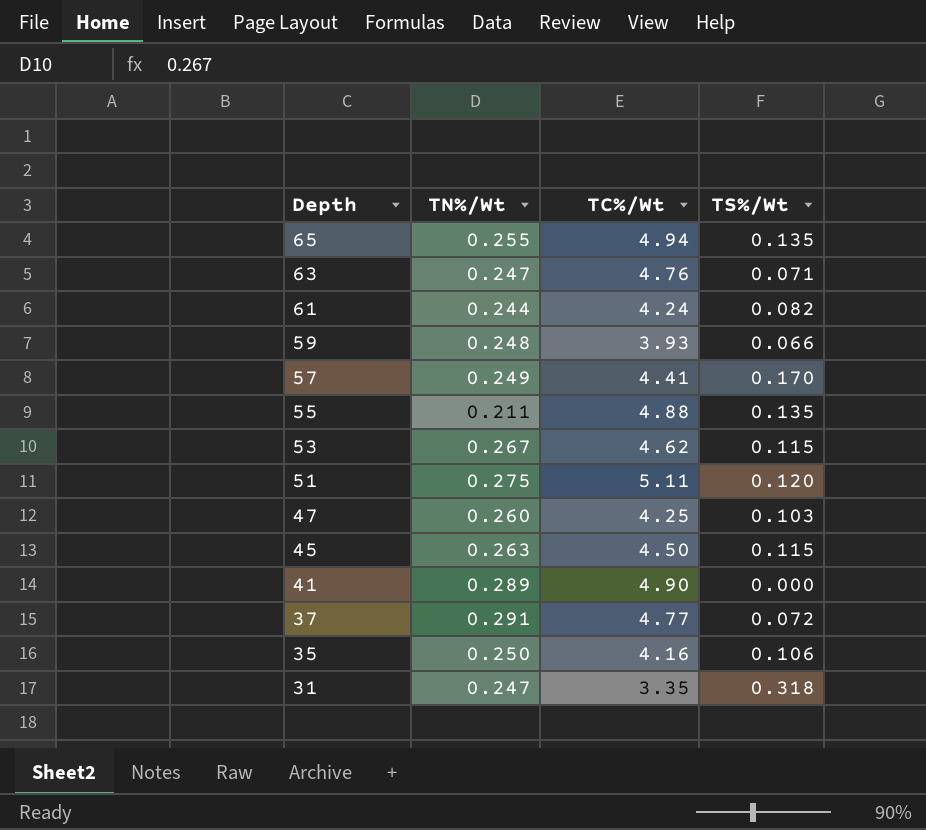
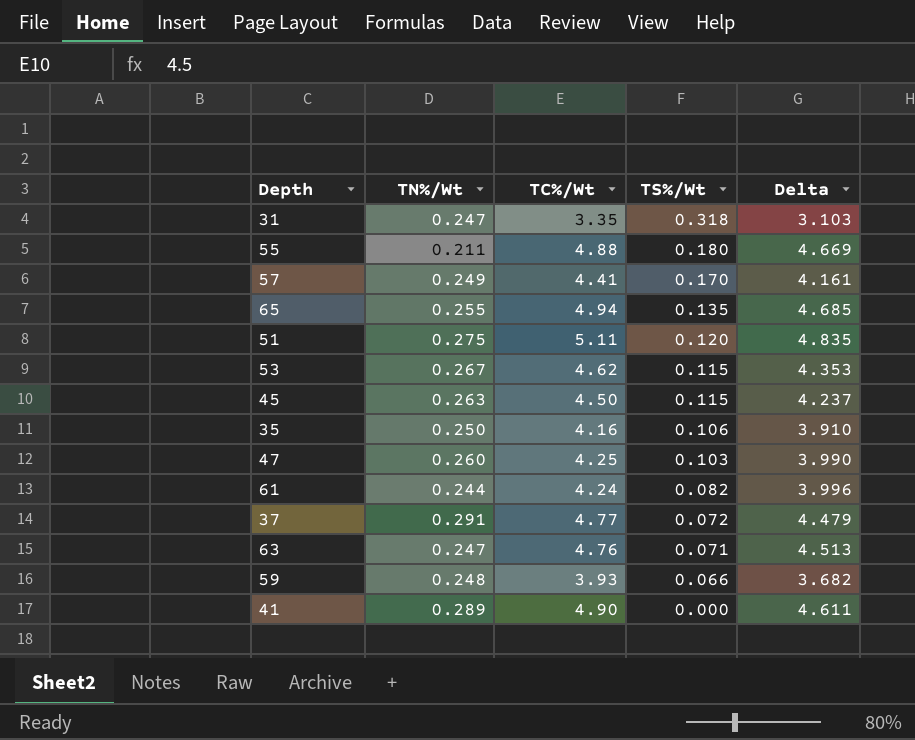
row order: Depth descending -> TS%/Wt descending
column Delta | formula: none -> [TC%/Wt] - [TN%/Wt]
55 | TS%/Wt: 0.135 -> 0.180

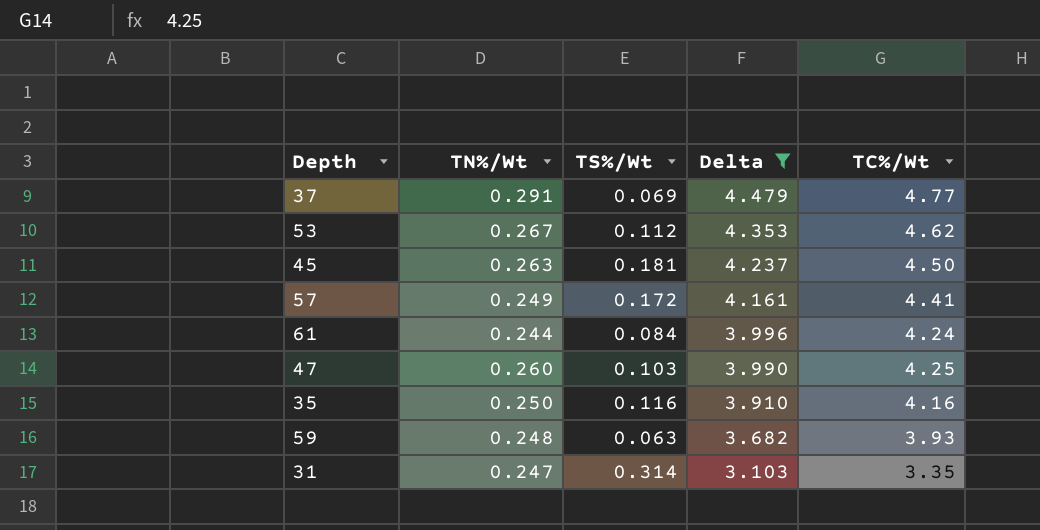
filter: none -> Delta <= 4.479
row order: TS%/Wt descending -> Delta descending
column TC%/Wt | position: 3 -> 5
37 | TS%/Wt: 0.072 -> 0.069
53 | TS%/Wt: 0.115 -> 0.112
45 | TS%/Wt: 0.115 -> 0.181
57 | TS%/Wt: 0.170 -> 0.172
61 | TS%/Wt: 0.082 -> 0.084
35 | TS%/Wt: 0.106 -> 0.116
59 | TS%/Wt: 0.066 -> 0.063
31 | TS%/Wt: 0.318 -> 0.314

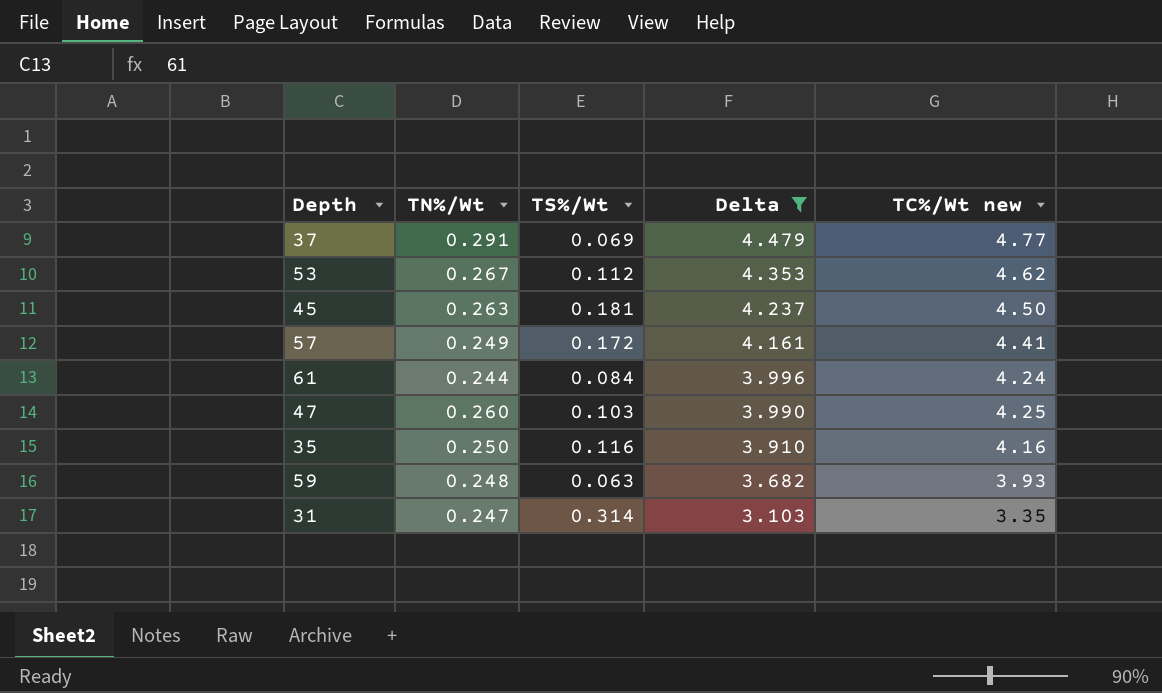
column name: TC%/Wt -> TC%/Wt new

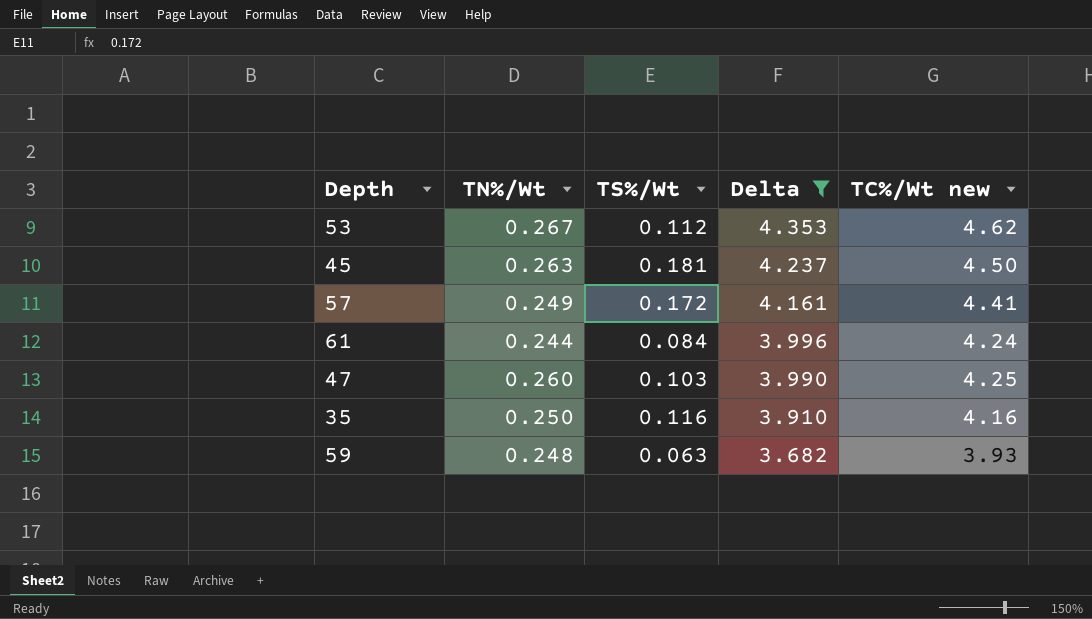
row 37: 0.291 | 0.069 | 4.479 | 4.77 -> none
row 31: 0.247 | 0.314 | 3.103 | 3.35 -> none

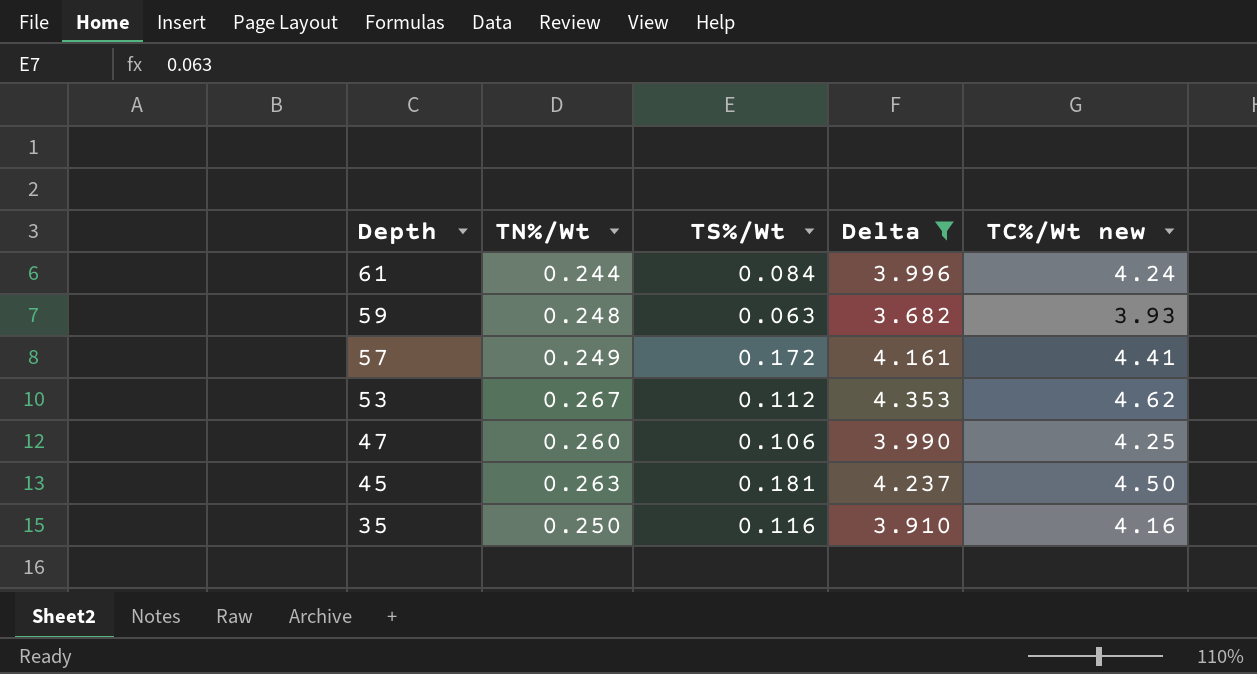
row order: Delta descending -> Depth descending
47 | TS%/Wt: 0.103 -> 0.106

